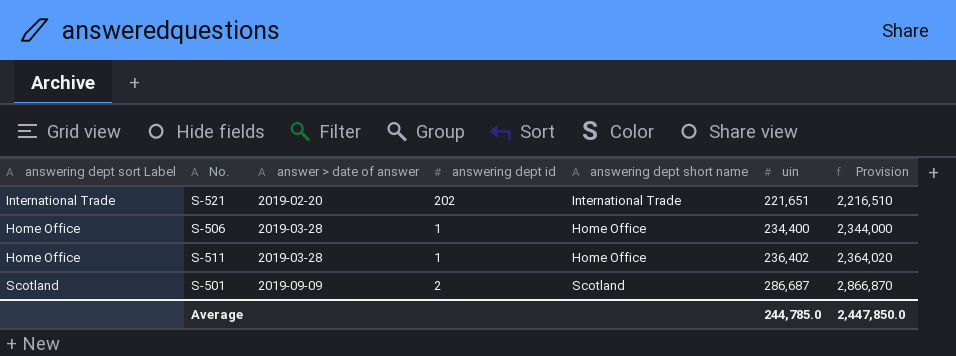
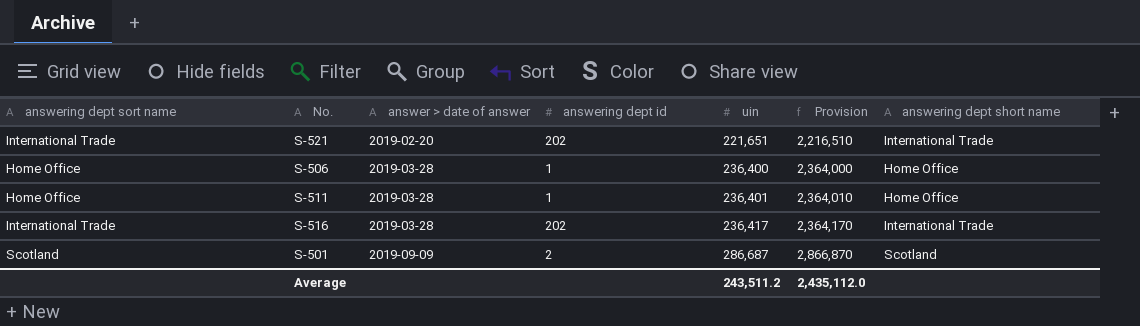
column name: answering dept sort Label -> answering dept sort name
column answering dept short name | position: 5 -> 7
S-506 | uin: 234,400 -> 236,400
S-506 | Provision: 2,344,000 -> 2,364,000
S-511 | uin: 236,402 -> 236,401
S-511 | Provision: 2,364,020 -> 2,364,010
row S-516: none -> International Trade | 2019-03-28 | 202 | 236,417 | 2,364,170 | International Trade
Average | uin: 244,785.0 -> 243,511.2
Average | Provision: 2,447,850.0 -> 2,435,112.0

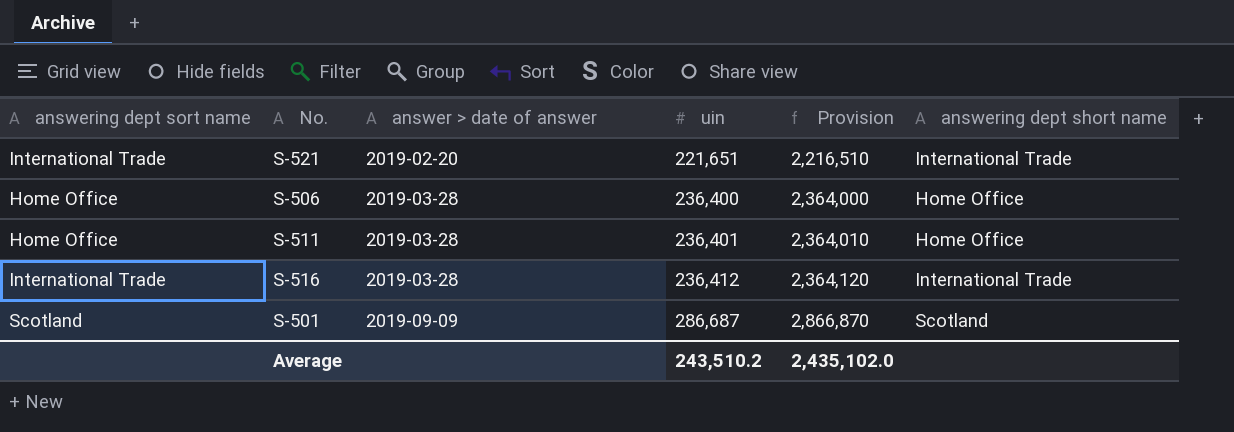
column answering dept id | position: 4 -> none
S-516 | uin: 236,417 -> 236,412
S-516 | Provision: 2,364,170 -> 2,364,120
Average | uin: 243,511.2 -> 243,510.2
Average | Provision: 2,435,112.0 -> 2,435,102.0

